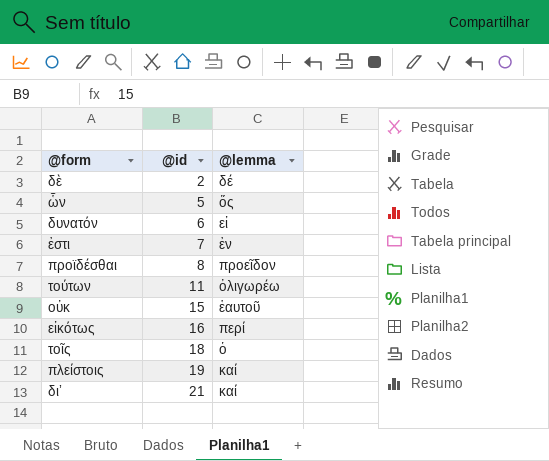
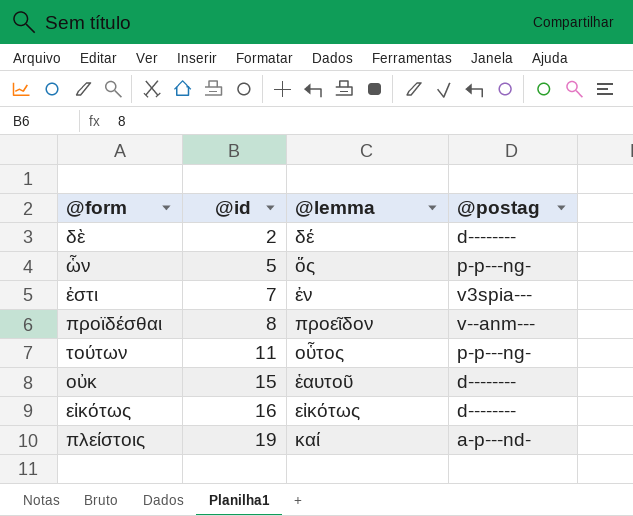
column @postag | position: none -> 4
row δυνατόν: 6 | εἰ -> none
row τοῖς: 18 | ὁ -> none
row διʼ: 21 | καί -> none
τούτων | @lemma: ὀλιγωρέω -> οὗτος
εἰκότως | @lemma: περί -> εἰκότως

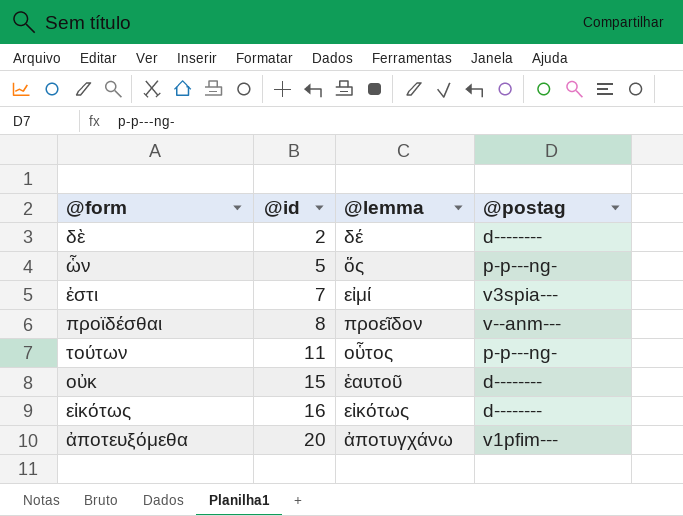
row πλείστοις: 19 | καί | a-p---nd- -> none
ἐστι | @lemma: ἐν -> εἰμί
row ἀποτευξόμεθα: none -> 20 | ἀποτυγχάνω | v1pfim---

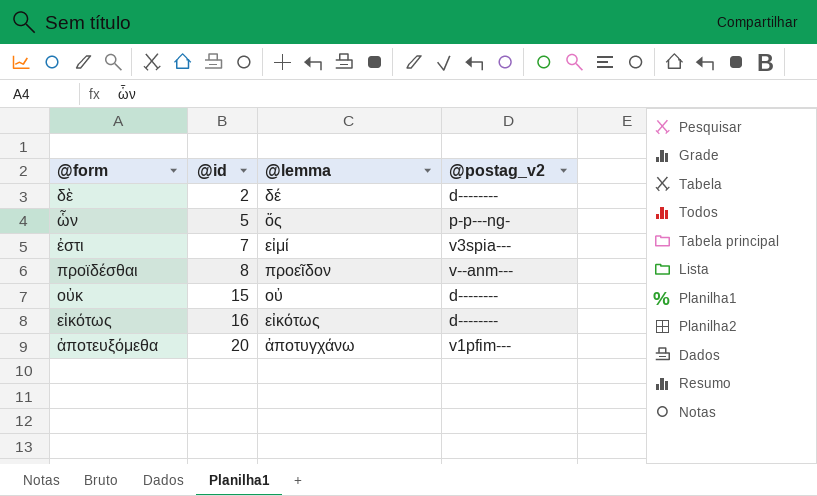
column name: @postag -> @postag_v2
row τούτων: 11 | οὗτος | p-p---ng- -> none
οὐκ | @lemma: ἑαυτοῦ -> οὐ

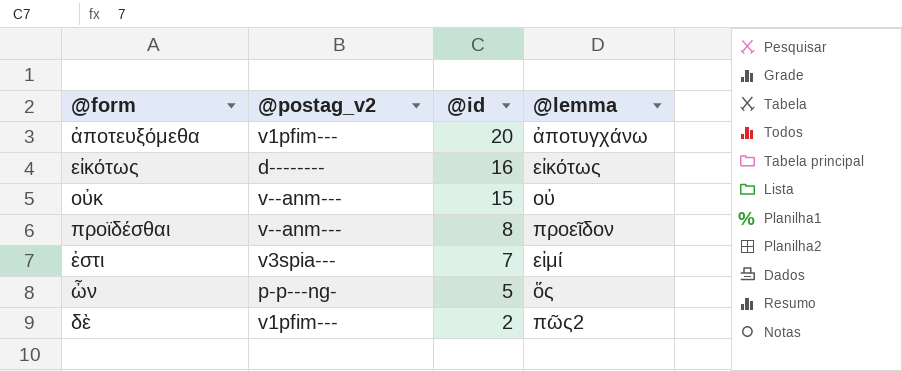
row order: @id ascending -> @id descending
column @postag_v2 | position: 4 -> 2
οὐκ | @postag_v2: d-------- -> v--anm---
δὲ | @postag_v2: d-------- -> v1pfim---
δὲ | @lemma: δέ -> πῶς2

